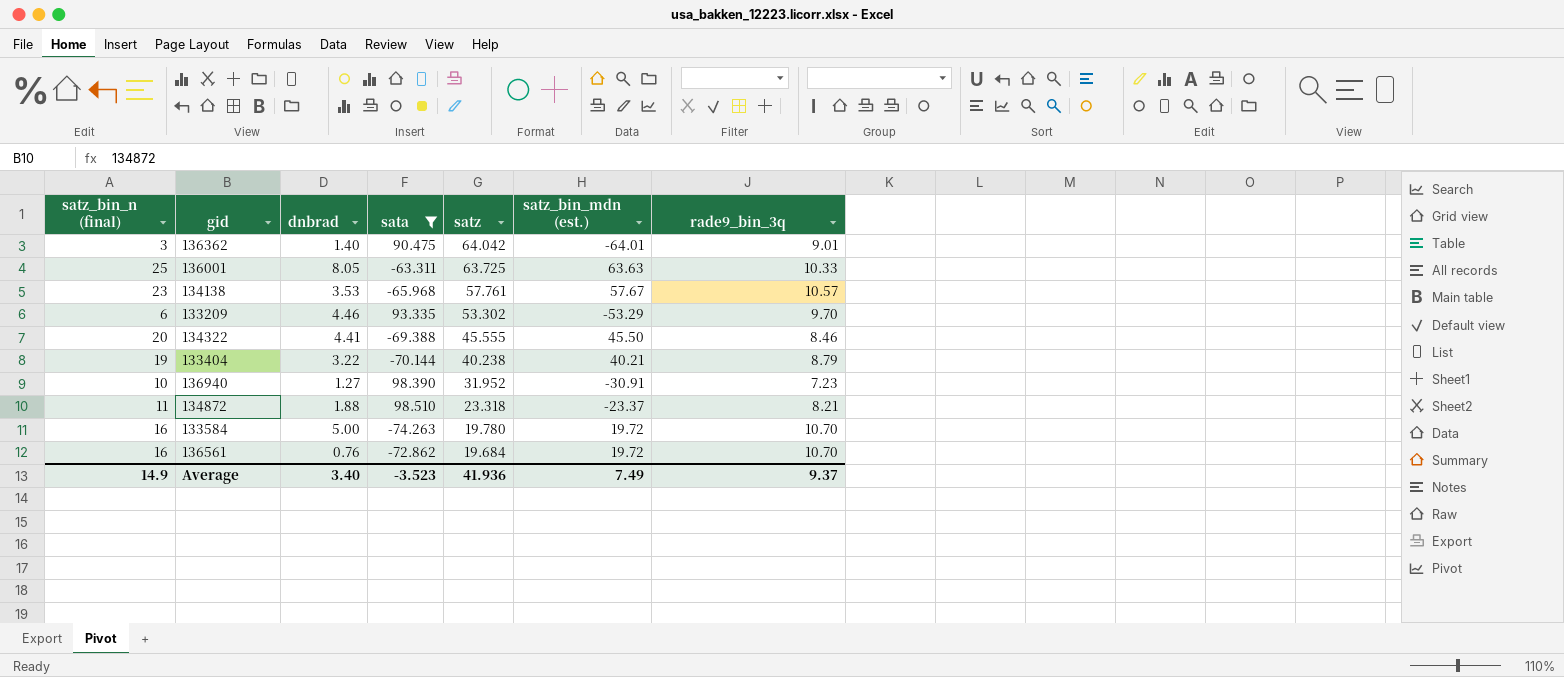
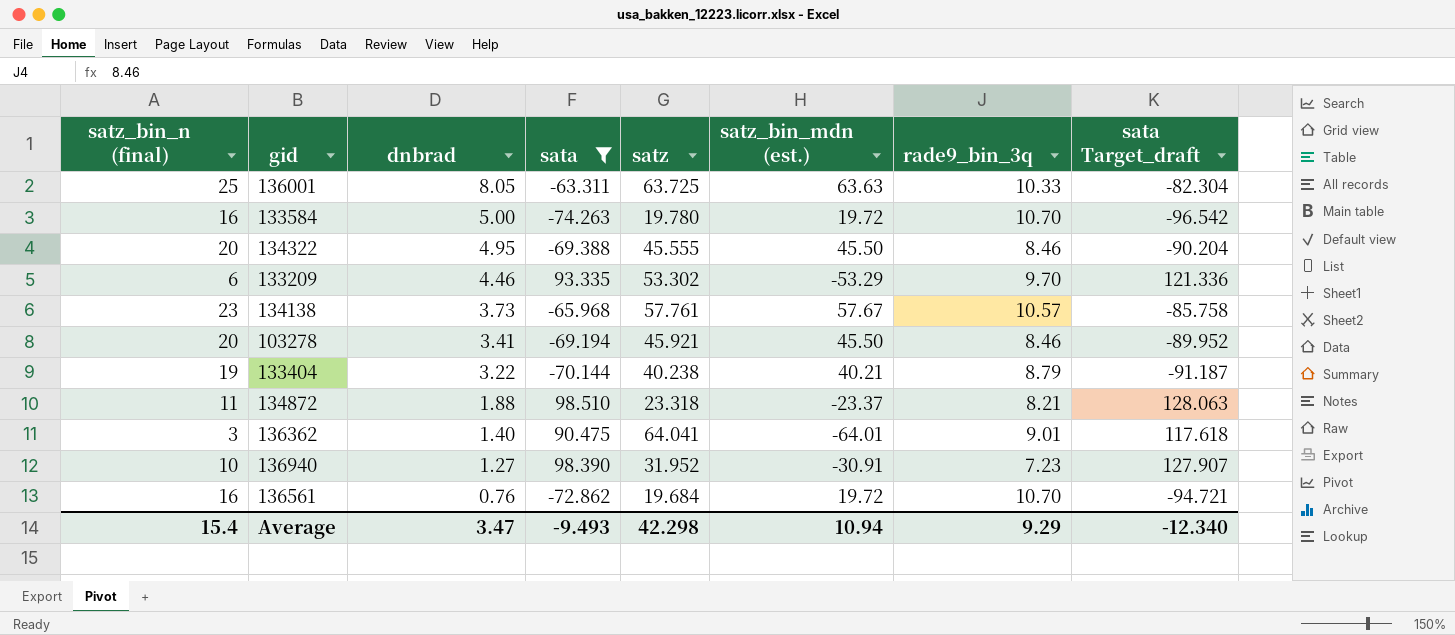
row order: satz descending -> dnbrad descending
column sata Target_draft | formula: none -> [sata] * 1.3
134322 | dnbrad: 4.41 -> 4.95
134138 | dnbrad: 3.53 -> 3.73
row 103278: none -> 20 | 3.41 | -69.194 | 45.921 | 45.50 | 8.46 | -89.952
136362 | satz: 64.042 -> 64.041
Average | satz_bin_n (final): 14.9 -> 15.4
Average | dnbrad: 3.40 -> 3.47
Average | sata: -3.523 -> -9.493
Average | satz: 41.936 -> 42.298
Average | satz_bin_mdn (est.): 7.49 -> 10.94
Average | rade9_bin_3q: 9.37 -> 9.29

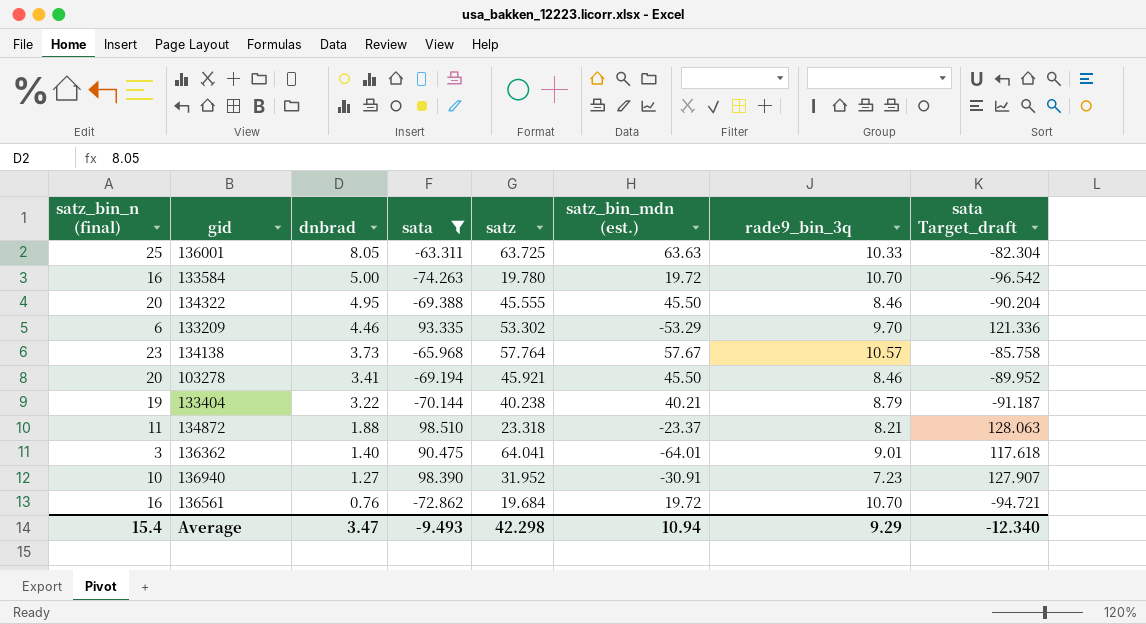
134138 | satz: 57.761 -> 57.764

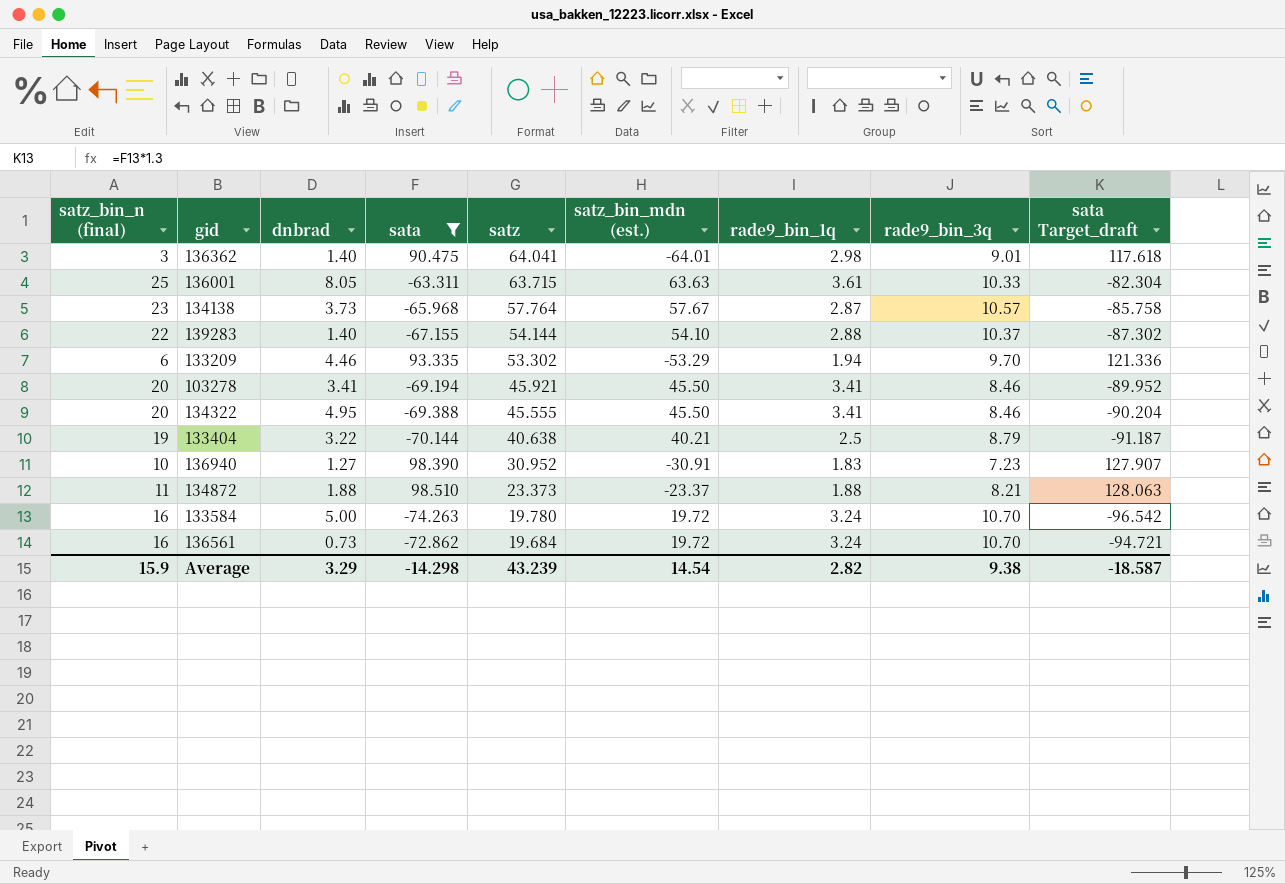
row order: dnbrad descending -> satz descending
column rade9_bin_1q | position: none -> 7
136001 | satz: 63.725 -> 63.715
row 139283: none -> 22 | 1.40 | -67.155 | 54.144 | 54.10 | 2.88 | 10.37 | -87.302
133404 | satz: 40.238 -> 40.638
136940 | satz: 31.952 -> 30.952
134872 | satz: 23.318 -> 23.373
136561 | dnbrad: 0.76 -> 0.73
Average | satz_bin_n (final): 15.4 -> 15.9
Average | dnbrad: 3.47 -> 3.29
Average | sata: -9.493 -> -14.298
Average | satz: 42.298 -> 43.239
Average | satz_bin_mdn (est.): 10.94 -> 14.54
Average | rade9_bin_3q: 9.29 -> 9.38
Average | sata Target_draft: -12.340 -> -18.587

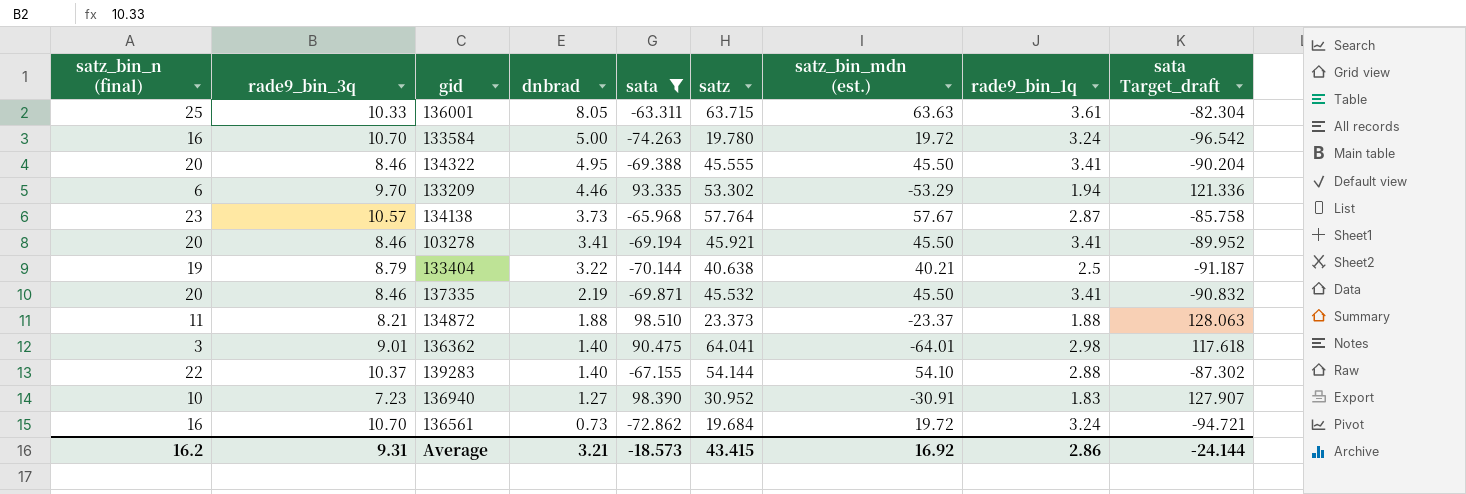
row order: satz descending -> dnbrad descending
column rade9_bin_3q | position: 8 -> 2
row 137335: none -> 20 | 8.46 | 2.19 | -69.871 | 45.532 | 45.50 | 3.41 | -90.832
Average | satz_bin_n (final): 15.9 -> 16.2
Average | rade9_bin_3q: 9.38 -> 9.31
Average | dnbrad: 3.29 -> 3.21
Average | sata: -14.298 -> -18.573
Average | satz: 43.239 -> 43.415
Average | satz_bin_mdn (est.): 14.54 -> 16.92
Average | rade9_bin_1q: 2.82 -> 2.86
Average | sata Target_draft: -18.587 -> -24.144

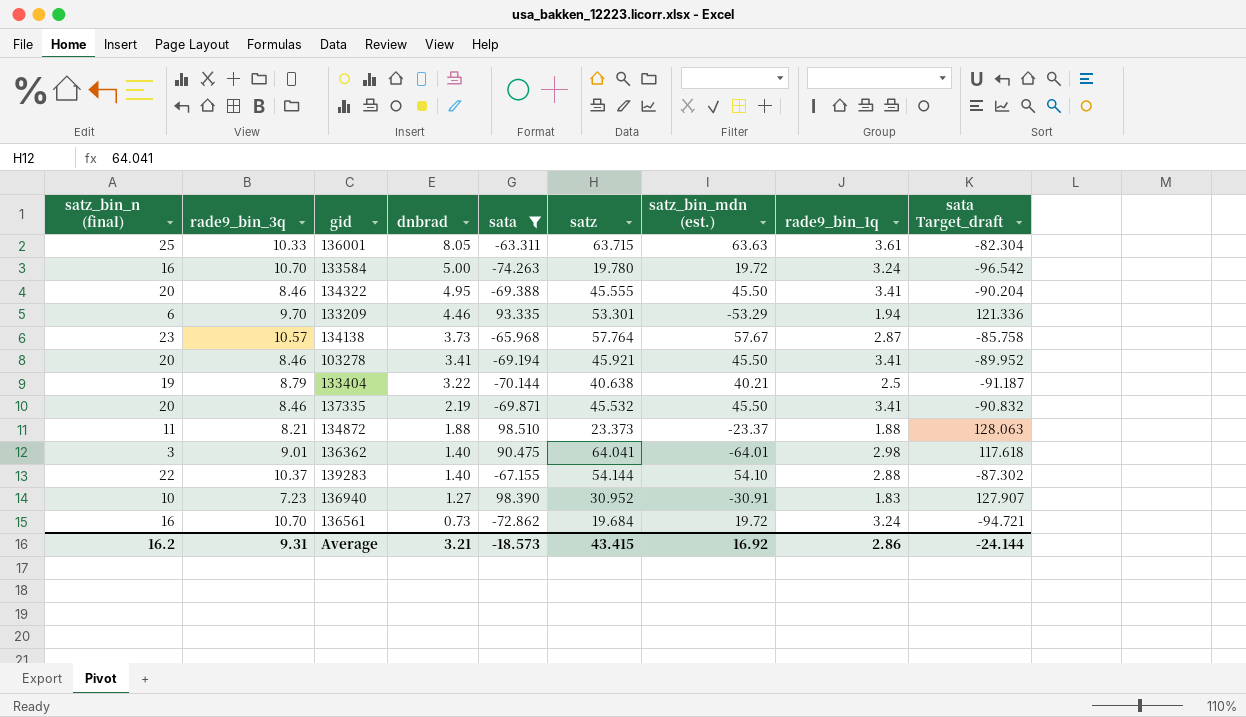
133209 | satz: 53.302 -> 53.301

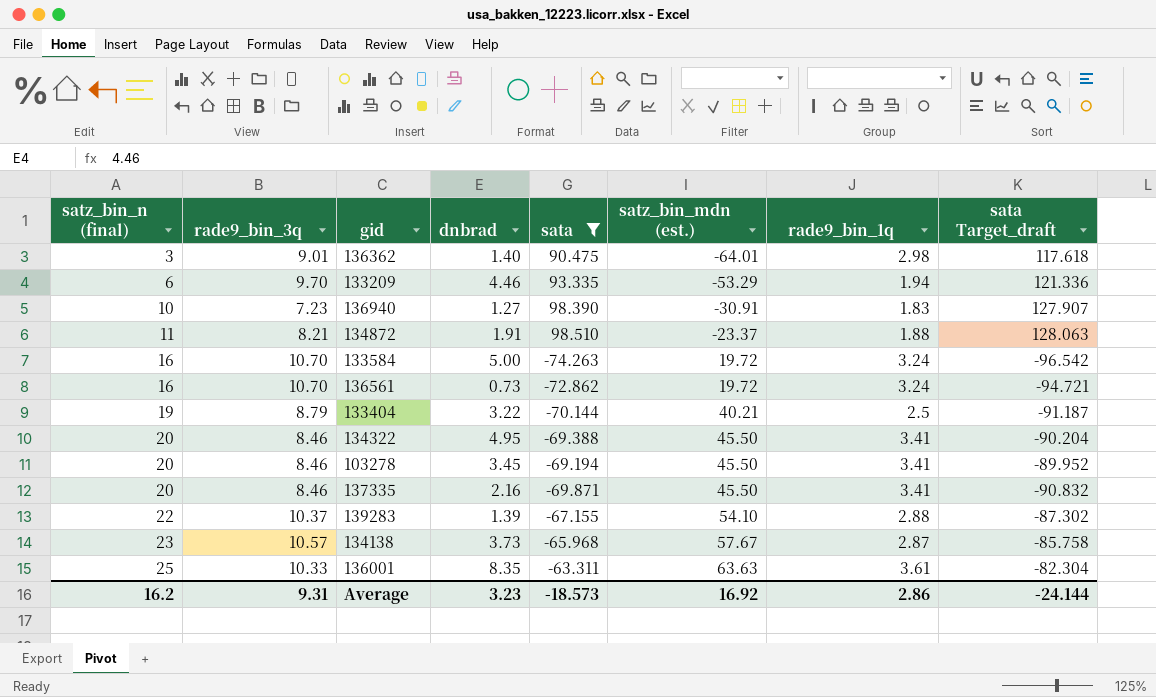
row order: dnbrad descending -> satz_bin_n (final) ascending
column satz | position: 6 -> none
134872 | dnbrad: 1.88 -> 1.91
103278 | dnbrad: 3.41 -> 3.45
137335 | dnbrad: 2.19 -> 2.16
139283 | dnbrad: 1.40 -> 1.39
136001 | dnbrad: 8.05 -> 8.35
Average | dnbrad: 3.21 -> 3.23

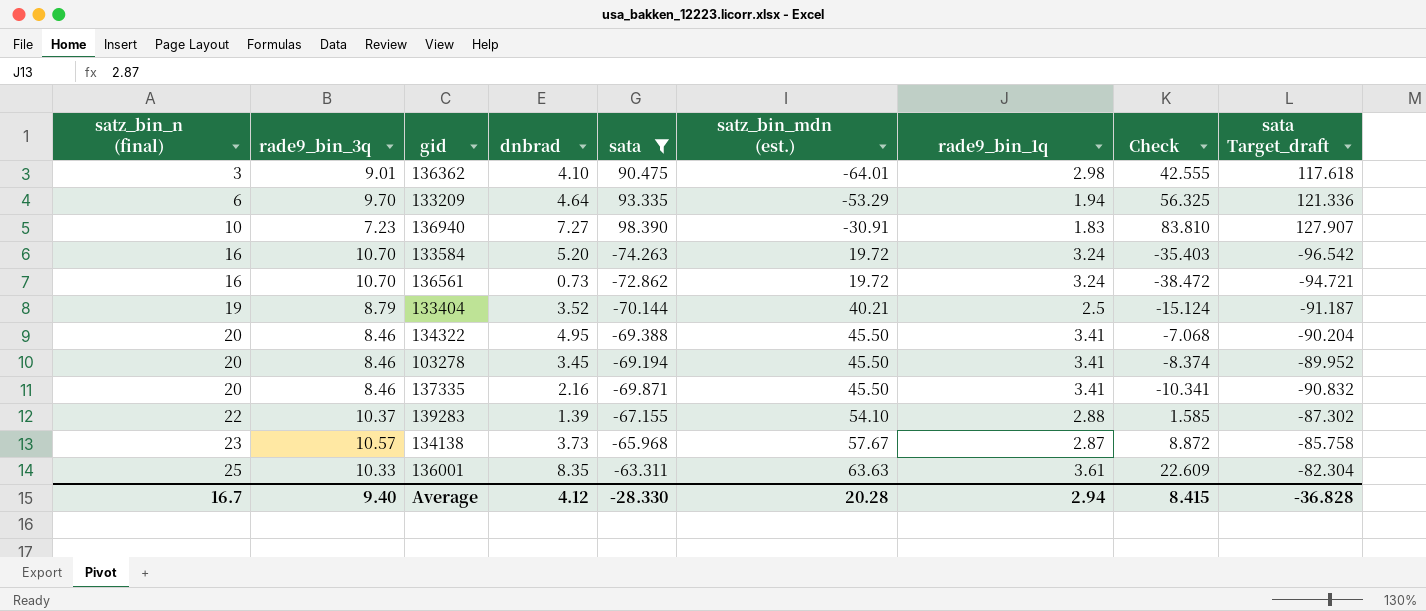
column Check | formula: none -> [rade9_bin_3q] + [dnbrad] + [sata] + [satz_bin_mdn (est.)] + [rade9_bin_1q]
row 134872: 11 | 8.21 | 1.91 | 98.510 | -23.37 | 1.88 | 128.063 -> none
136362 | dnbrad: 1.40 -> 4.10
133209 | dnbrad: 4.46 -> 4.64
136940 | dnbrad: 1.27 -> 7.27
133584 | dnbrad: 5.00 -> 5.20
133404 | dnbrad: 3.22 -> 3.52
Average | satz_bin_n (final): 16.2 -> 16.7
Average | rade9_bin_3q: 9.31 -> 9.40
Average | dnbrad: 3.23 -> 4.12
Average | sata: -18.573 -> -28.330
Average | satz_bin_mdn (est.): 16.92 -> 20.28
Average | rade9_bin_1q: 2.86 -> 2.94
Average | sata Target_draft: -24.144 -> -36.828

